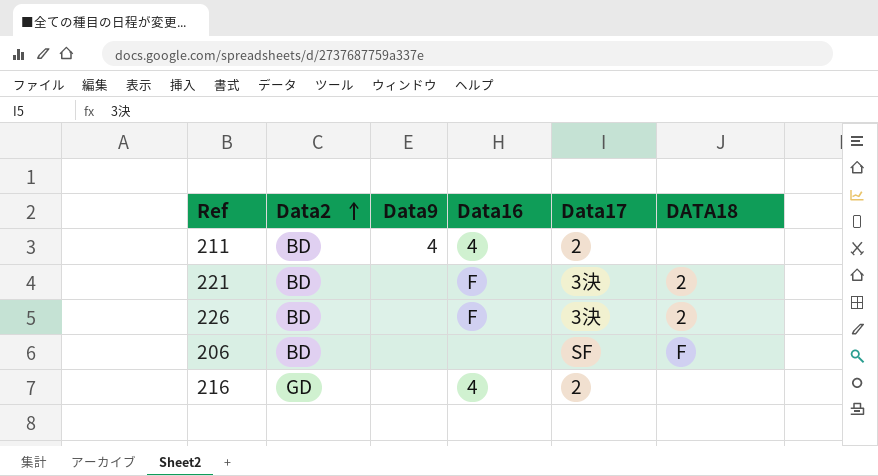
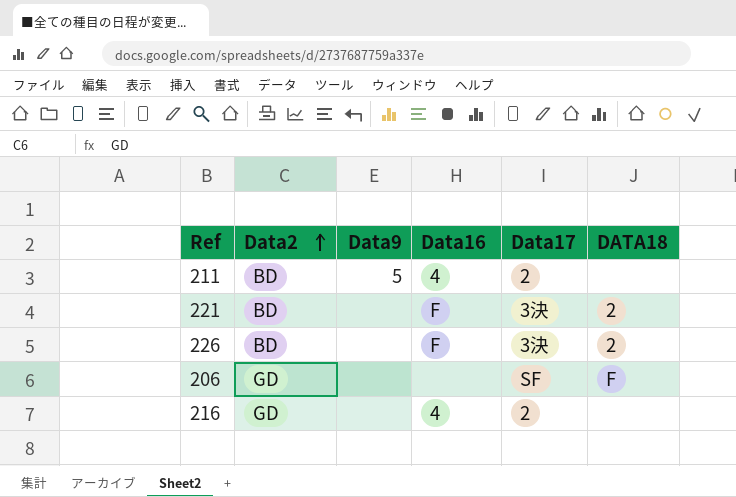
211 | Data9: 4 -> 5
206 | Data2: BD -> GD

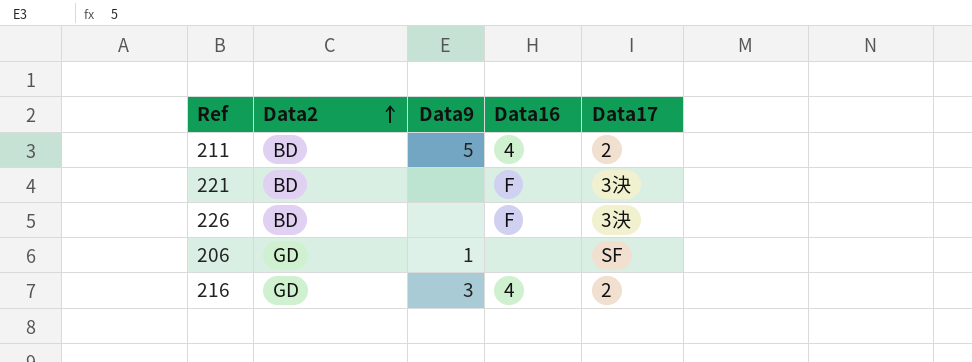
column DATA18 | position: 6 -> none
206 | Data9: none -> 1
216 | Data9: none -> 3

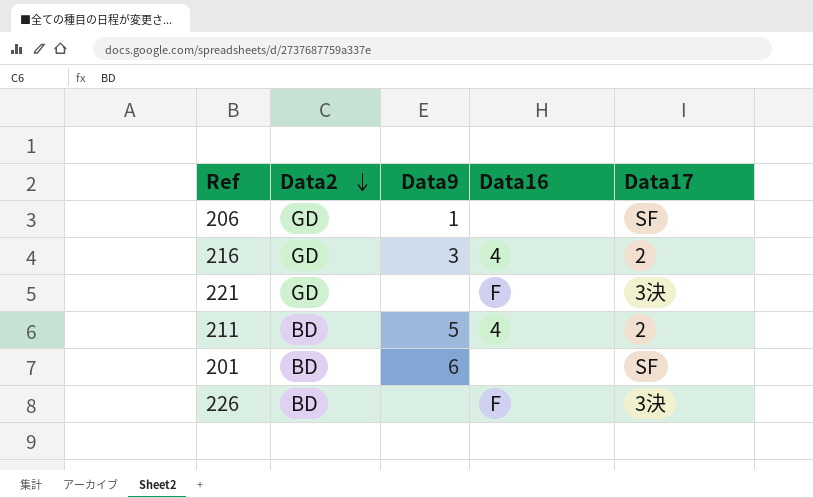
row order: Data2 ascending -> Data2 descending
221 | Data2: BD -> GD
row 201: none -> BD | 6 | none | SF

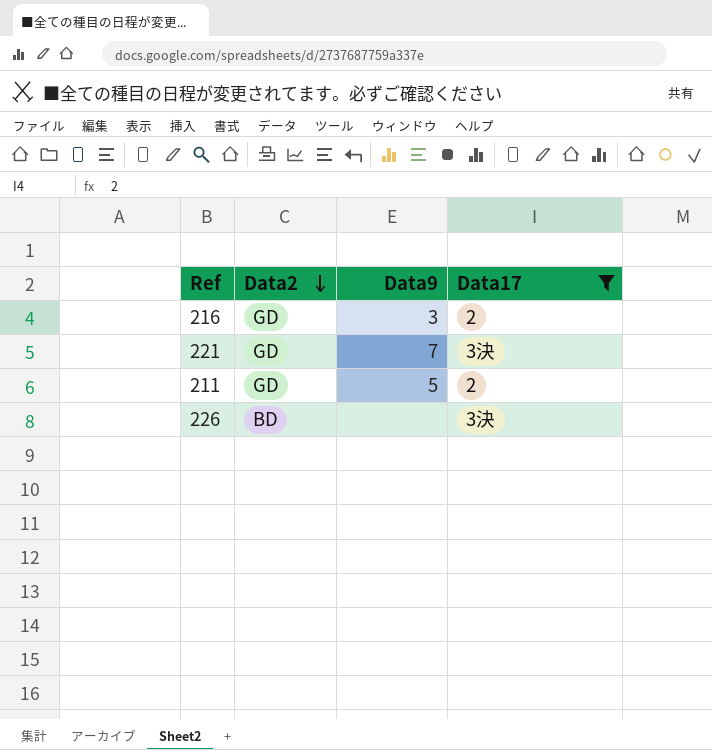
filter: none -> Data17 != SF
column Data16 | position: 4 -> none
221 | Data9: none -> 7
211 | Data2: BD -> GD

